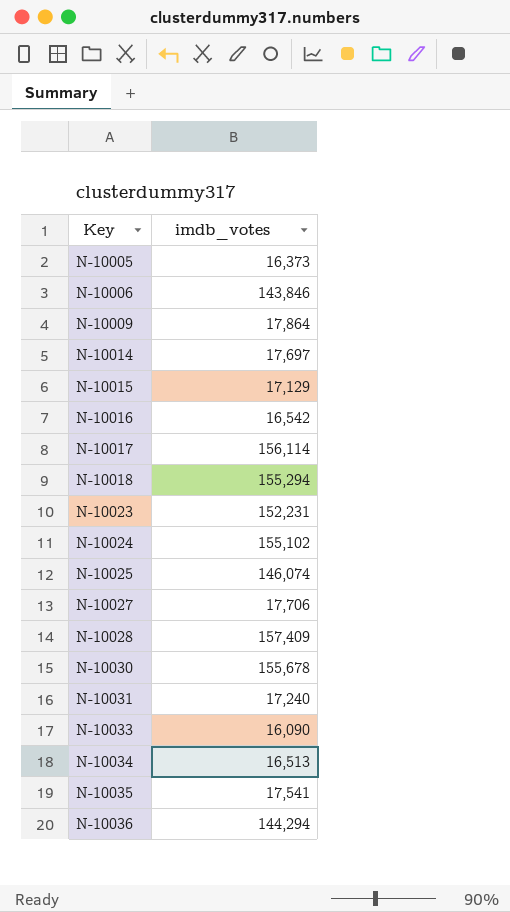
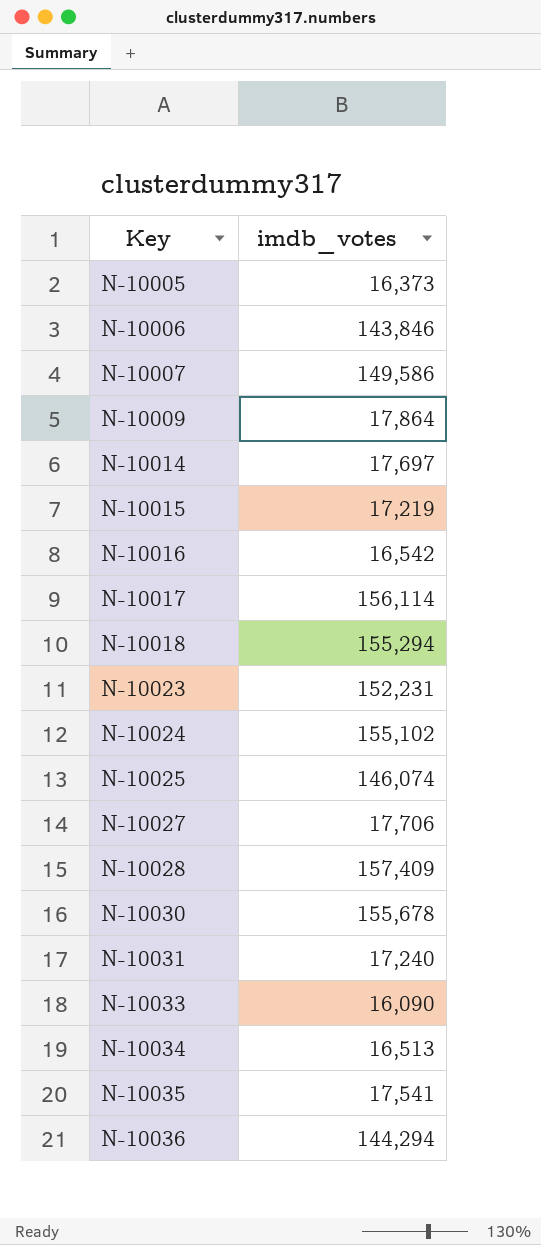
row N-10007: none -> 149,586
N-10015 | imdb_votes: 17,129 -> 17,219

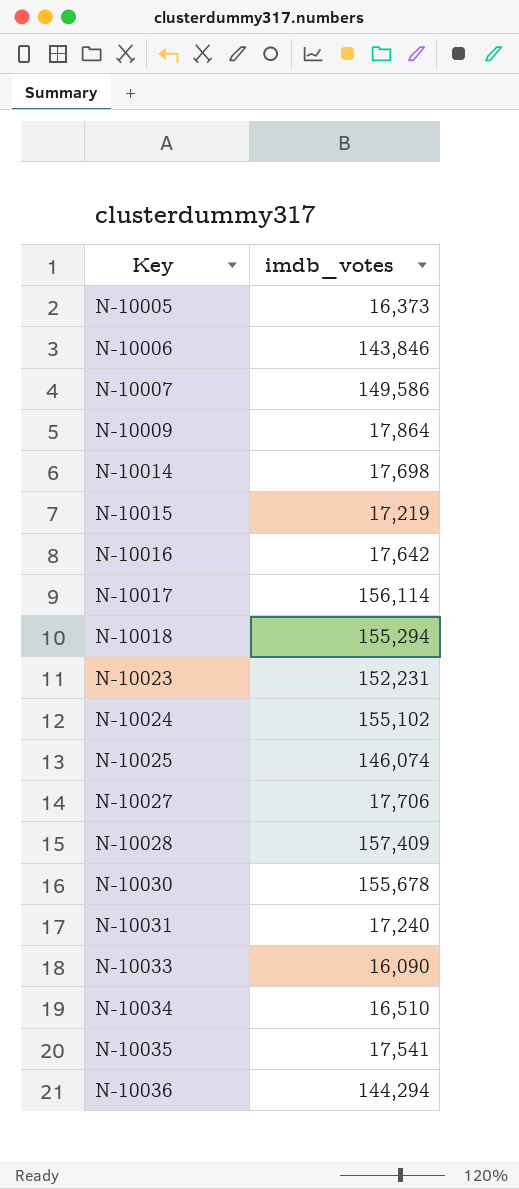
N-10014 | imdb_votes: 17,697 -> 17,698
N-10016 | imdb_votes: 16,542 -> 17,642
N-10034 | imdb_votes: 16,513 -> 16,510

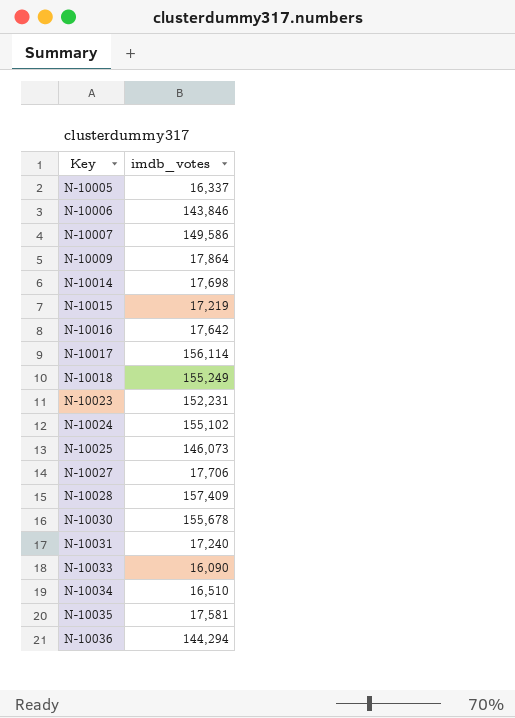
N-10005 | imdb_votes: 16,373 -> 16,337
N-10018 | imdb_votes: 155,294 -> 155,249
N-10025 | imdb_votes: 146,074 -> 146,073
N-10035 | imdb_votes: 17,541 -> 17,581

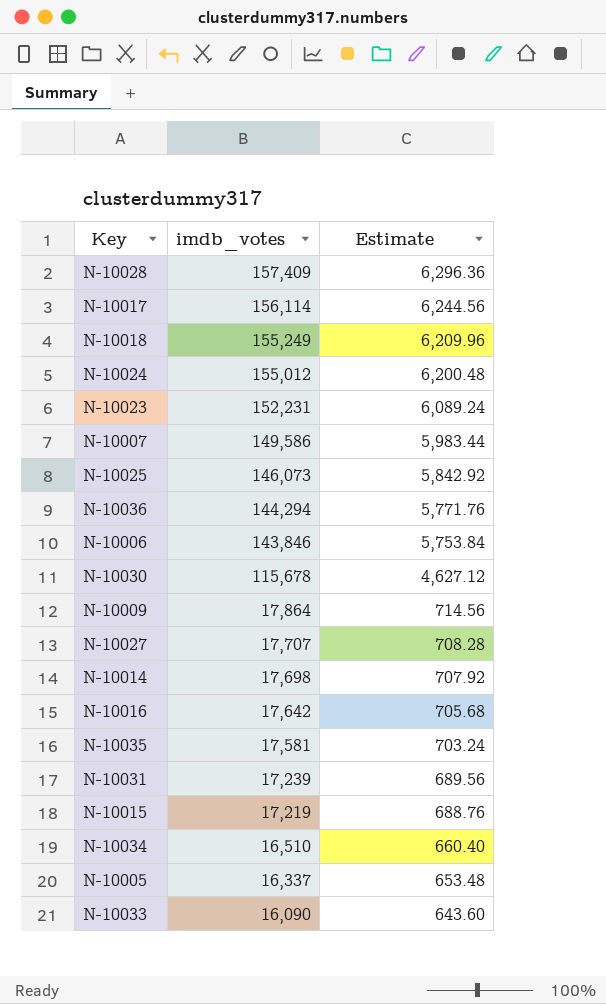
row order: Key ascending -> imdb_votes descending
column Estimate | formula: none -> [imdb_votes] * 0.04
N-10024 | imdb_votes: 155,102 -> 155,012
N-10030 | imdb_votes: 155,678 -> 115,678
N-10027 | imdb_votes: 17,706 -> 17,707
N-10031 | imdb_votes: 17,240 -> 17,239

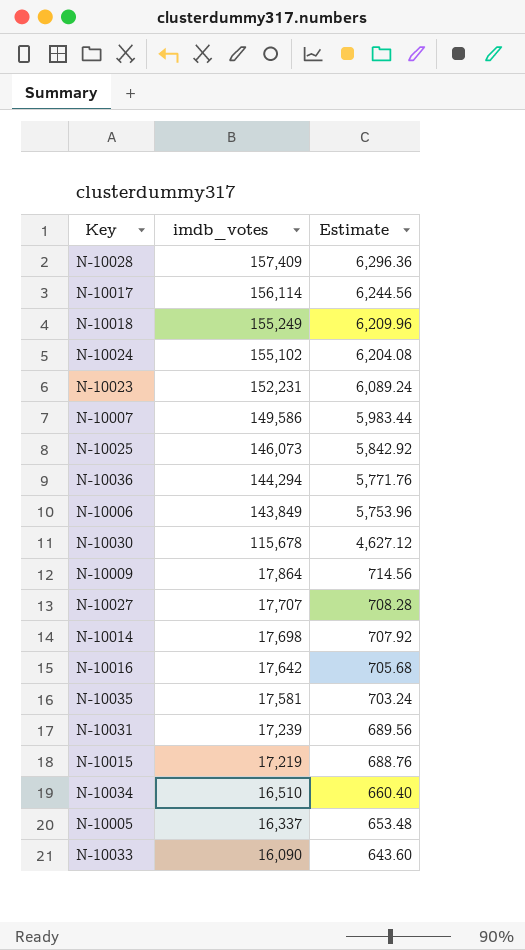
N-10024 | imdb_votes: 155,012 -> 155,102
N-10024 | Estimate: 6,200.48 -> 6,204.08
N-10006 | imdb_votes: 143,846 -> 143,849
N-10006 | Estimate: 5,753.84 -> 5,753.96

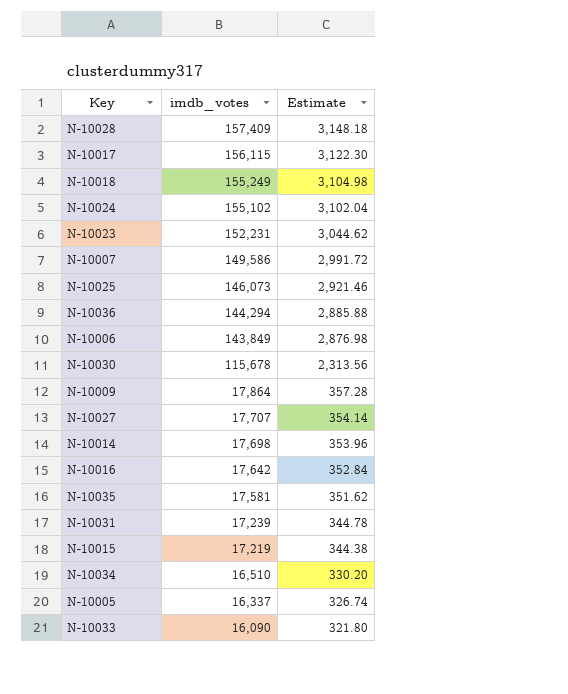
column Estimate | formula: [imdb_votes] * 0.04 -> [imdb_votes] * 0.02
N-10017 | imdb_votes: 156,114 -> 156,115

